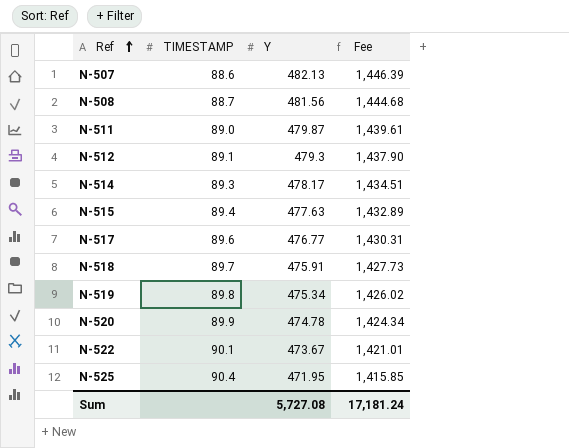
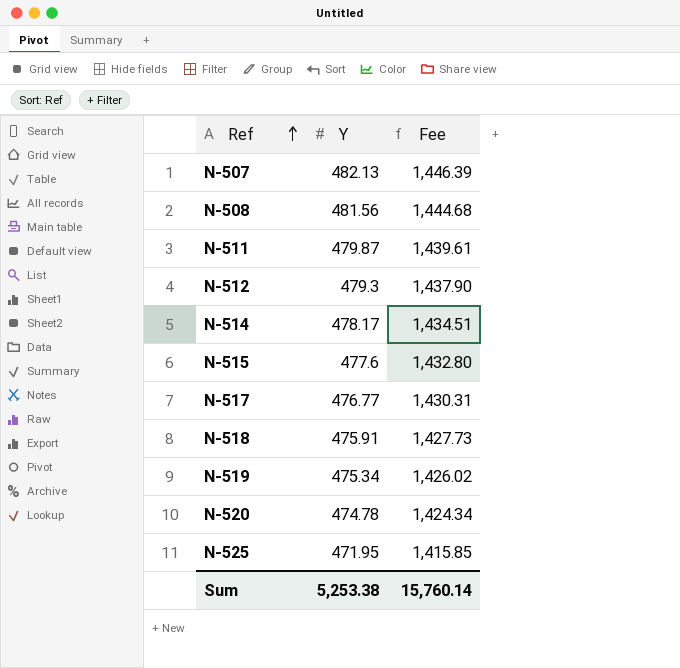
column TIMESTAMP | position: 2 -> none
row N-522: 90.1 | 473.67 | 1,421.01 -> none
N-515 | Y: 477.63 -> 477.6
N-515 | Fee: 1,432.89 -> 1,432.80
Sum | Y: 5,727.08 -> 5,253.38
Sum | Fee: 17,181.24 -> 15,760.14

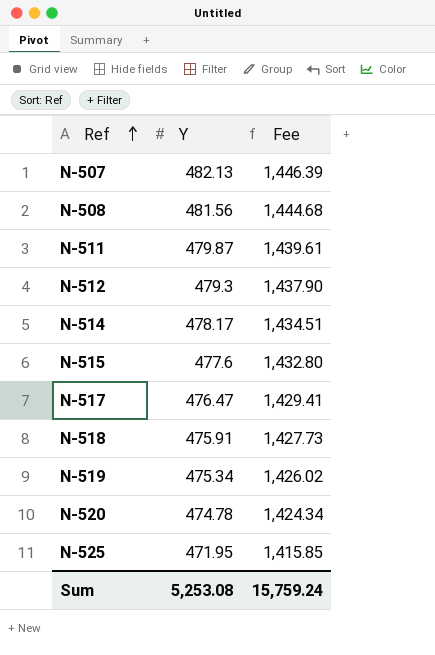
N-517 | Y: 476.77 -> 476.47
N-517 | Fee: 1,430.31 -> 1,429.41
Sum | Y: 5,253.38 -> 5,253.08
Sum | Fee: 15,760.14 -> 15,759.24

